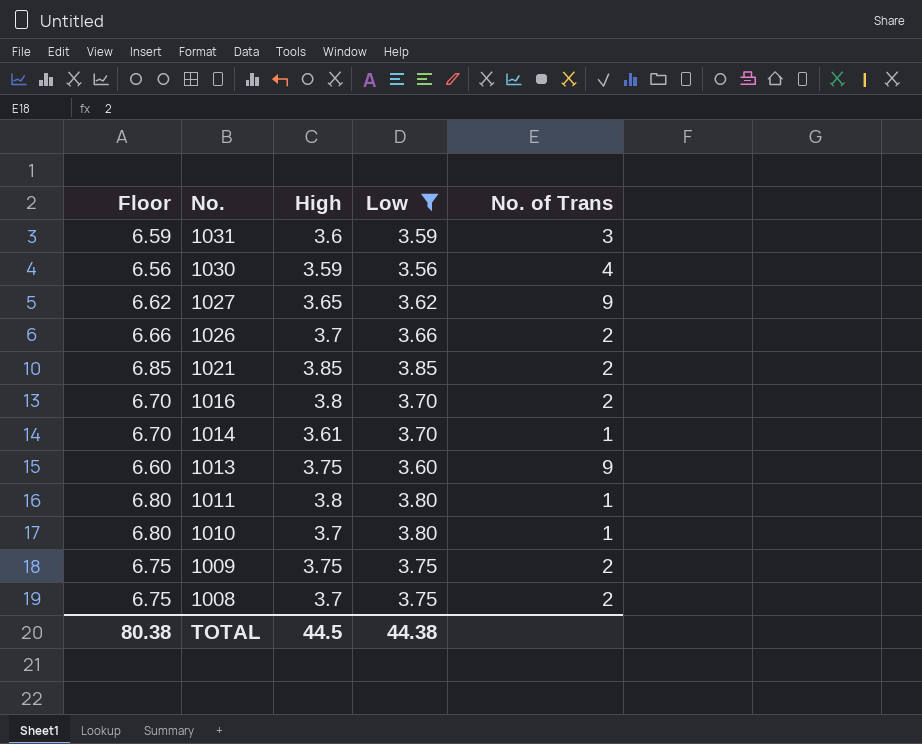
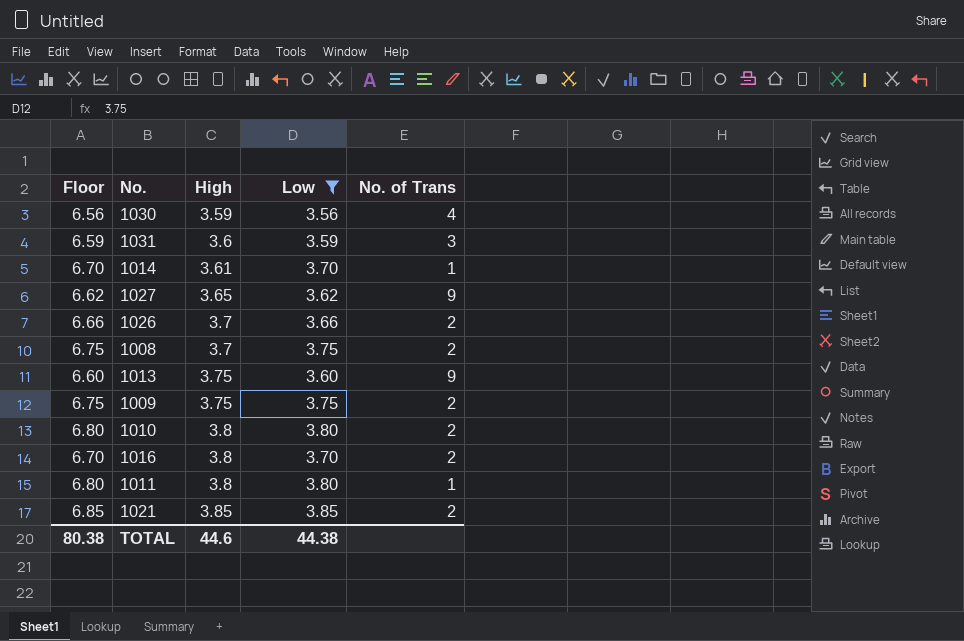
row order: No. descending -> High ascending
1010 | High: 3.7 -> 3.8
1010 | No. of Trans: 1 -> 2
TOTAL | High: 44.5 -> 44.6

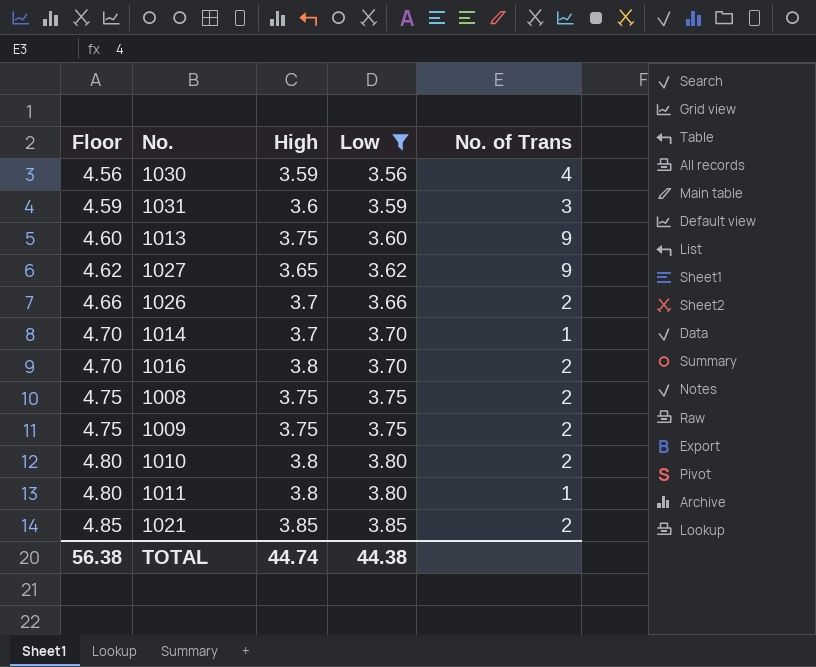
row order: High ascending -> Floor ascending
column Floor | formula: [Low] + 3 -> [Low] + 1
1014 | High: 3.61 -> 3.7
1008 | High: 3.7 -> 3.75
TOTAL | Floor: 80.38 -> 56.38
TOTAL | High: 44.6 -> 44.74

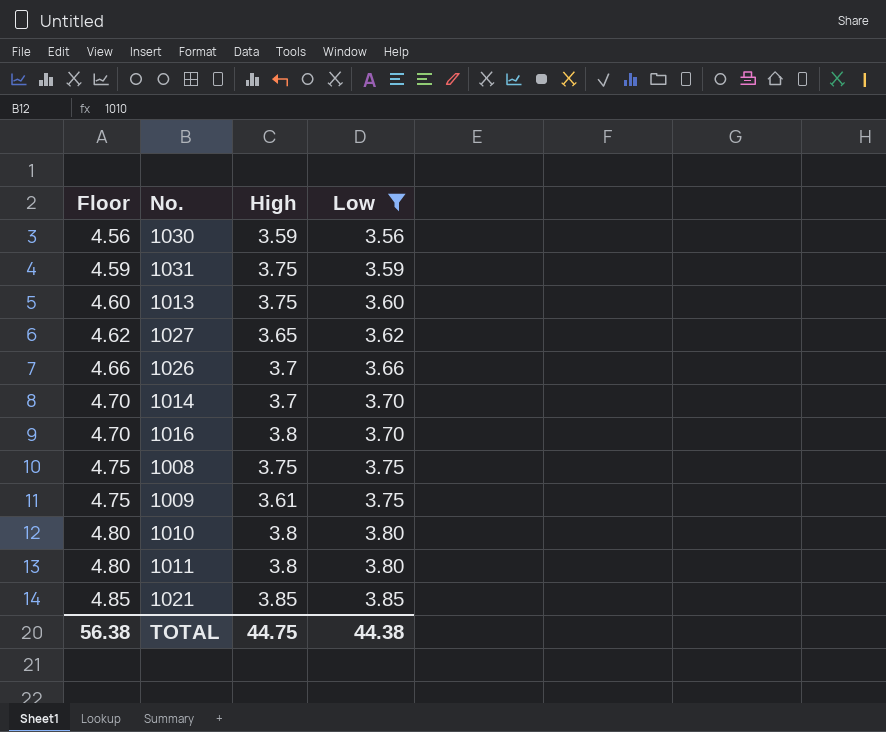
column No. of Trans | position: 5 -> none
1031 | High: 3.6 -> 3.75
1009 | High: 3.75 -> 3.61
TOTAL | High: 44.74 -> 44.75

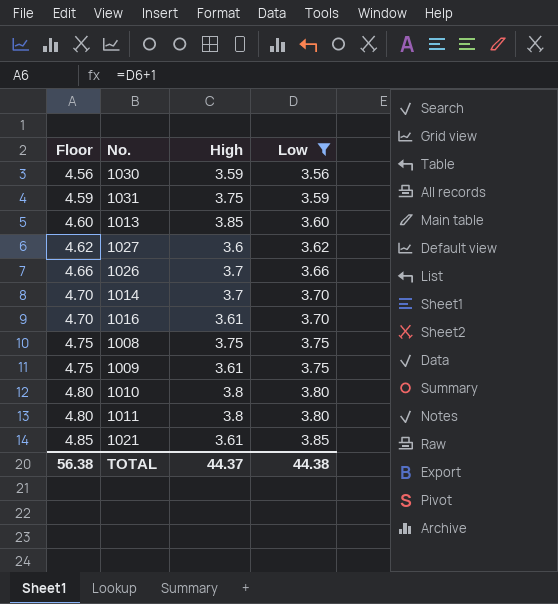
1013 | High: 3.75 -> 3.85
1027 | High: 3.65 -> 3.6
1016 | High: 3.8 -> 3.61
1021 | High: 3.85 -> 3.61
TOTAL | High: 44.75 -> 44.37

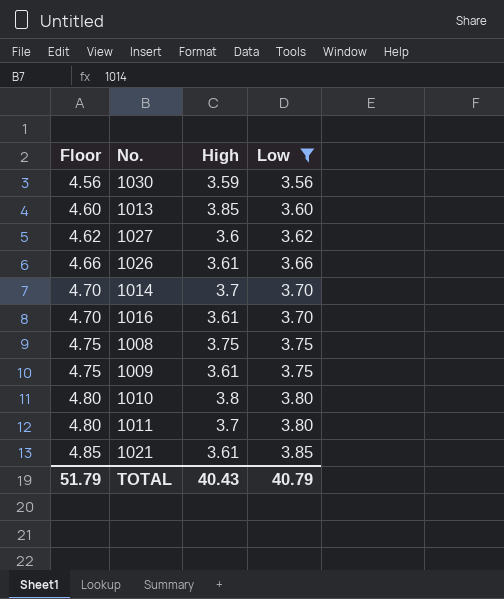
row 1031: 4.59 | 3.75 | 3.59 -> none
1026 | High: 3.7 -> 3.61
1011 | High: 3.8 -> 3.7
TOTAL | Floor: 56.38 -> 51.79
TOTAL | High: 44.37 -> 40.43
TOTAL | Low: 44.38 -> 40.79

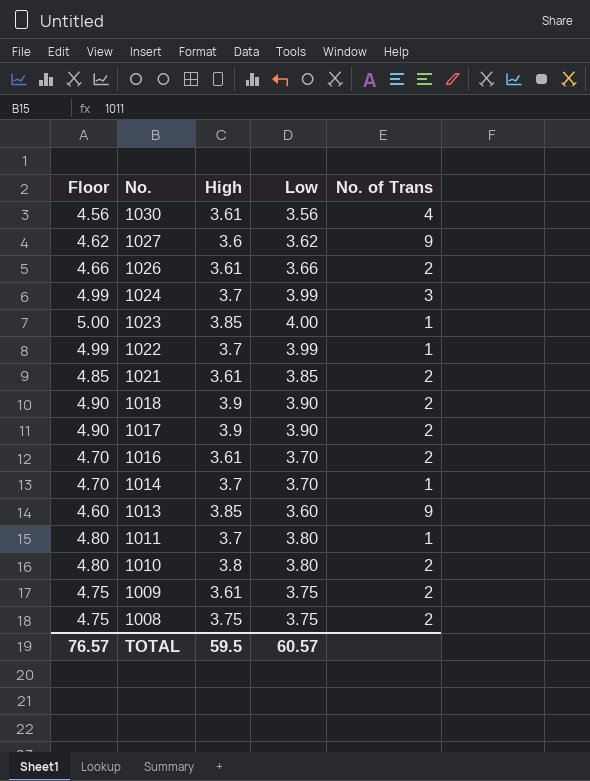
filter: Low <= 3.85 -> none
row order: Floor ascending -> No. descending
column No. of Trans | position: none -> 5
1030 | High: 3.59 -> 3.61
TOTAL | Floor: 51.79 -> 76.57
TOTAL | High: 40.43 -> 59.5
TOTAL | Low: 40.79 -> 60.57

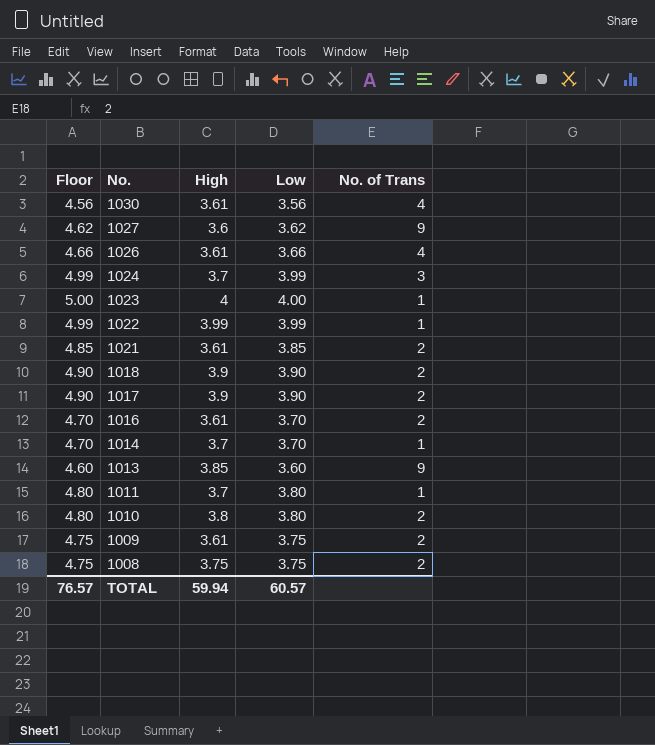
1026 | No. of Trans: 2 -> 4
1023 | High: 3.85 -> 4
1022 | High: 3.7 -> 3.99
TOTAL | High: 59.5 -> 59.94

